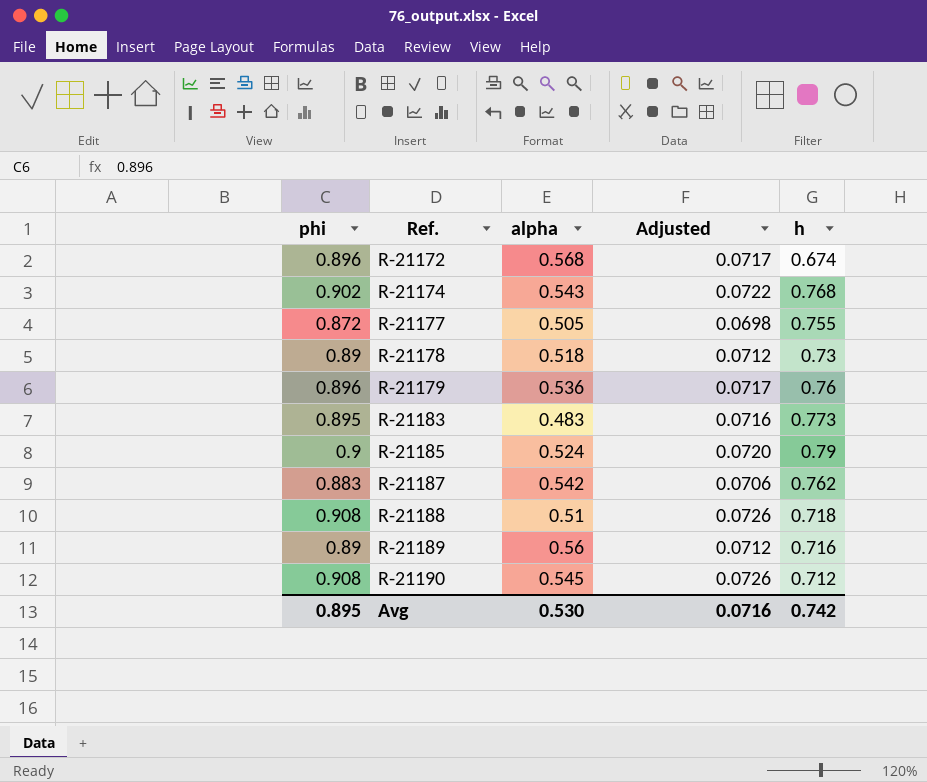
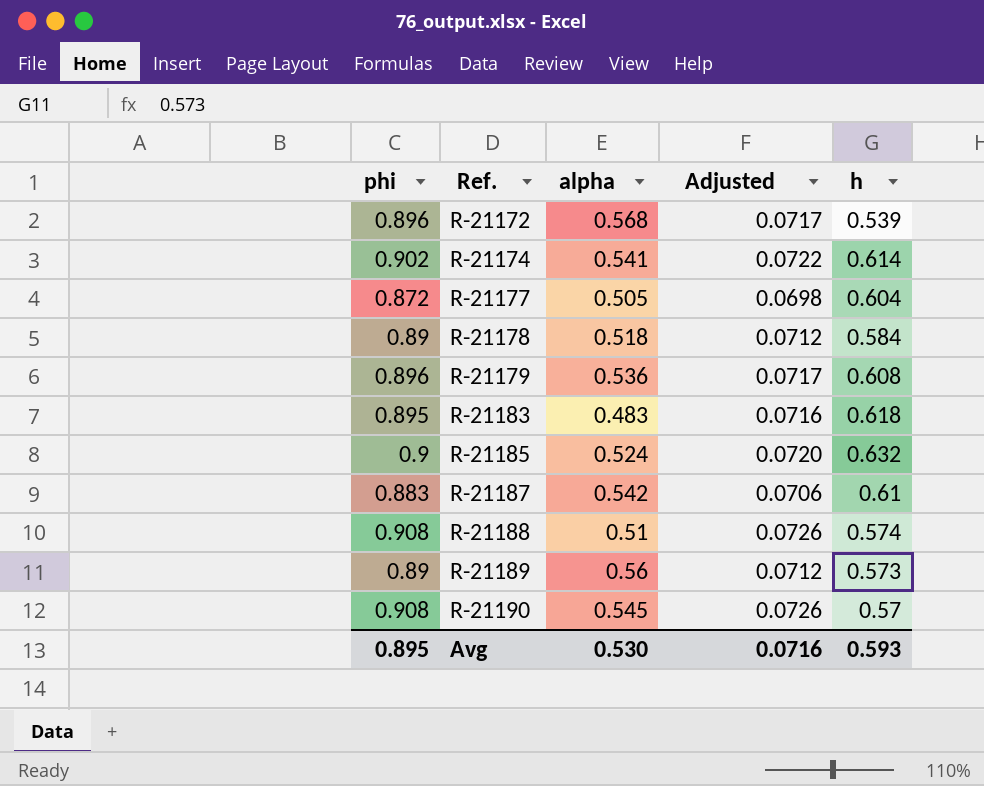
R-21172 | h: 0.674 -> 0.539
R-21174 | alpha: 0.543 -> 0.541
R-21174 | h: 0.768 -> 0.614
R-21177 | h: 0.755 -> 0.604
R-21178 | h: 0.73 -> 0.584
R-21179 | h: 0.76 -> 0.608
R-21183 | h: 0.773 -> 0.618
R-21185 | h: 0.79 -> 0.632
R-21187 | h: 0.762 -> 0.61
R-21188 | h: 0.718 -> 0.574
R-21189 | h: 0.716 -> 0.573
R-21190 | h: 0.712 -> 0.57
Avg | h: 0.742 -> 0.593

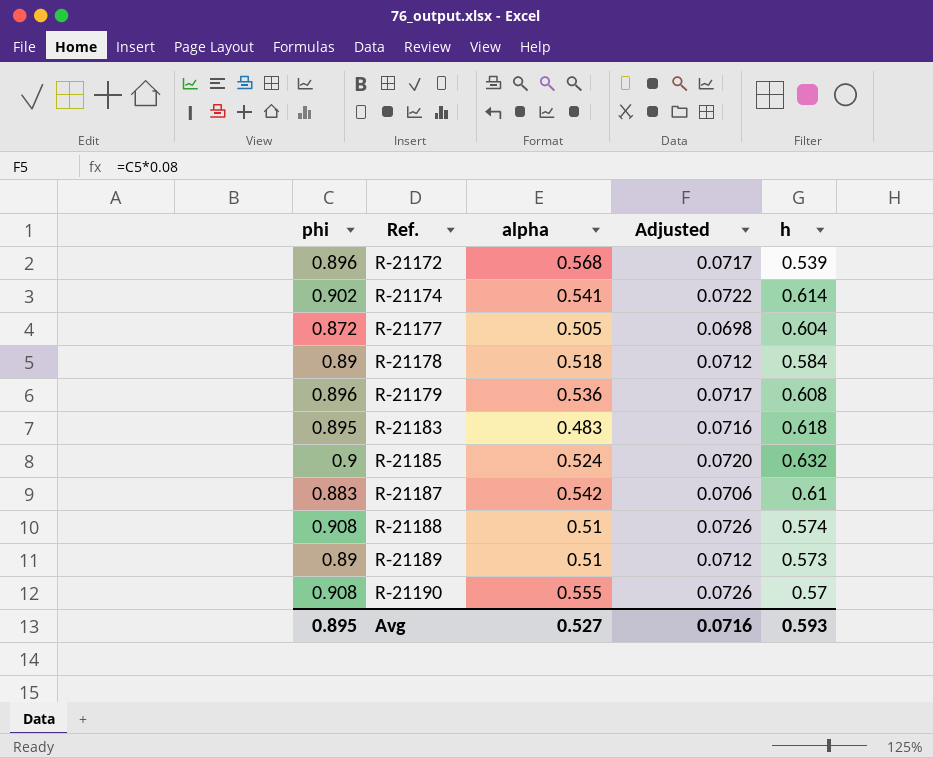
R-21189 | alpha: 0.56 -> 0.51
R-21190 | alpha: 0.545 -> 0.555
Avg | alpha: 0.530 -> 0.527

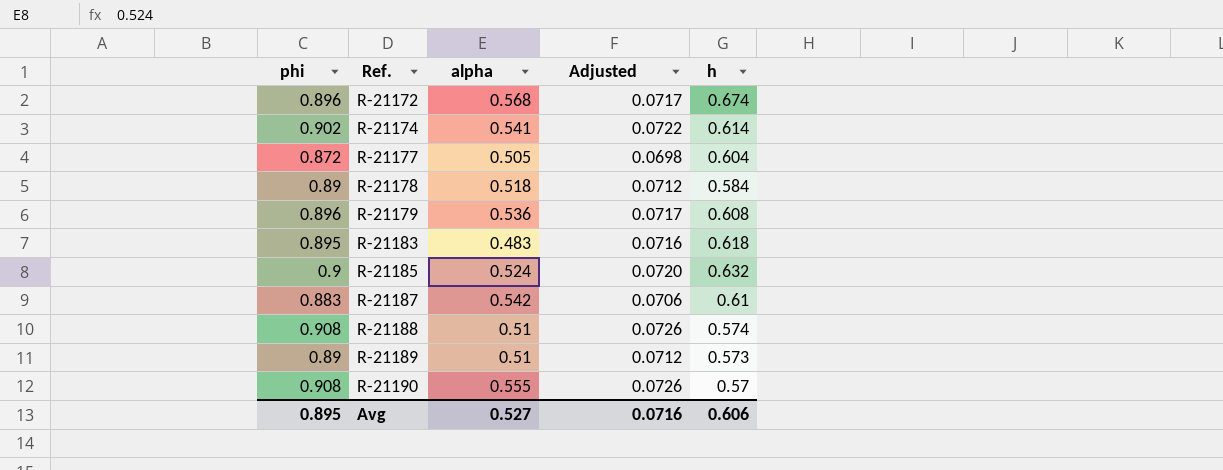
R-21172 | h: 0.539 -> 0.674
Avg | h: 0.593 -> 0.606

